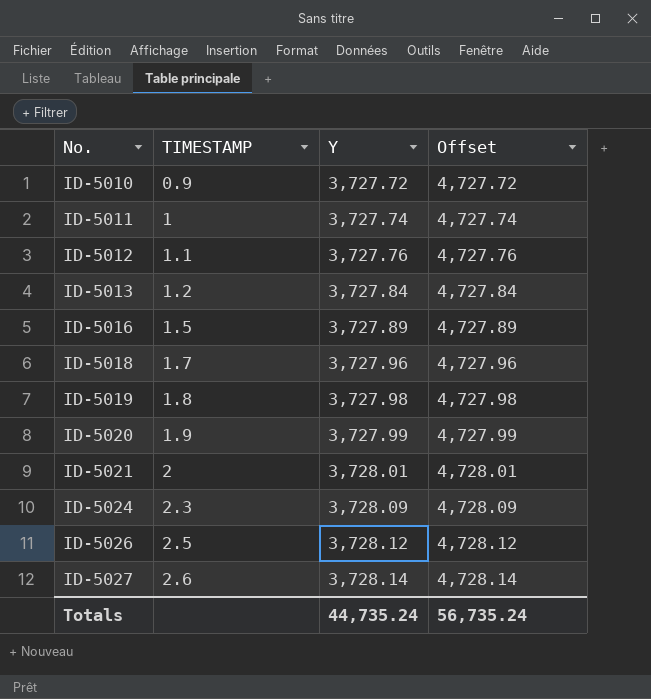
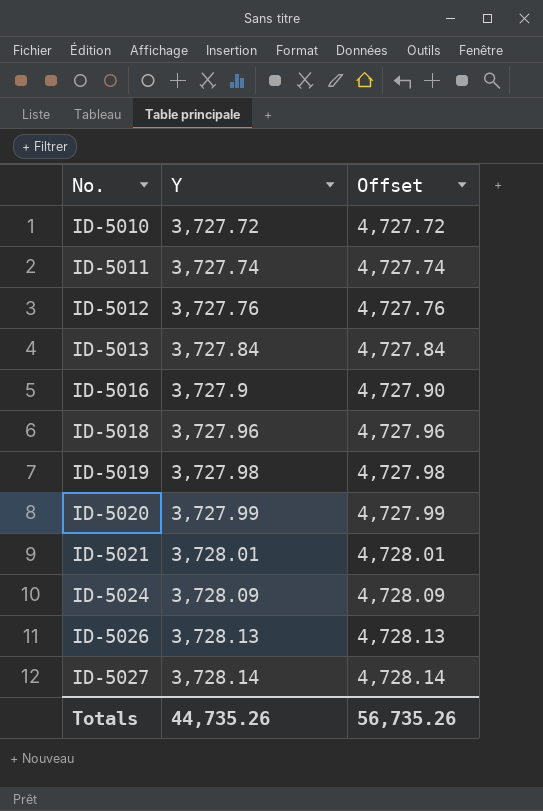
column TIMESTAMP | position: 2 -> none
ID-5016 | Y: 3,727.89 -> 3,727.9
ID-5016 | Offset: 4,727.89 -> 4,727.90
ID-5026 | Y: 3,728.12 -> 3,728.13
ID-5026 | Offset: 4,728.12 -> 4,728.13
Totals | Y: 44,735.24 -> 44,735.26
Totals | Offset: 56,735.24 -> 56,735.26

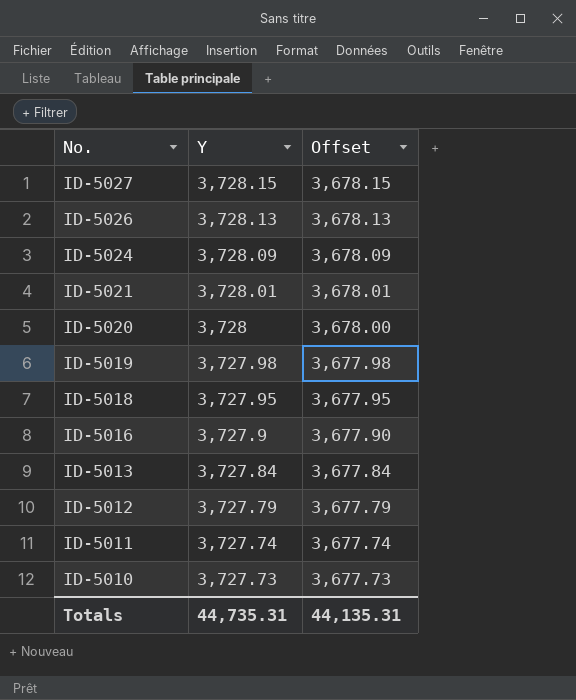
row order: No. ascending -> No. descending
column Offset | formula: [Y] + 1000 -> [Y] - 50
ID-5027 | Y: 3,728.14 -> 3,728.15
ID-5020 | Y: 3,727.99 -> 3,728
ID-5018 | Y: 3,727.96 -> 3,727.95
ID-5012 | Y: 3,727.76 -> 3,727.79
ID-5010 | Y: 3,727.72 -> 3,727.73
Totals | Y: 44,735.26 -> 44,735.31
Totals | Offset: 56,735.26 -> 44,135.31

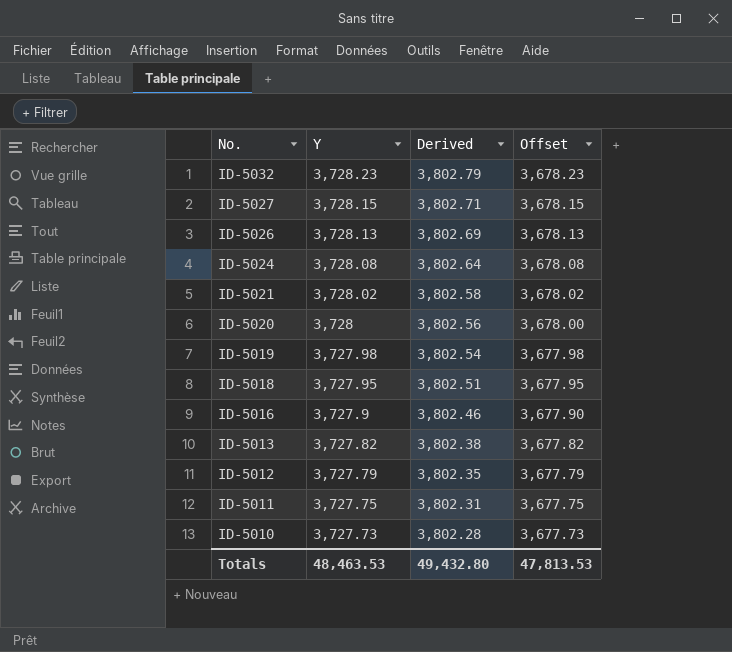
column Derived | formula: none -> [Y] * 1.02
row ID-5032: none -> 3,728.23 | 3,802.79 | 3,678.23
ID-5024 | Y: 3,728.09 -> 3,728.08
ID-5024 | Offset: 3,678.09 -> 3,678.08
ID-5021 | Y: 3,728.01 -> 3,728.02
ID-5021 | Offset: 3,678.01 -> 3,678.02
ID-5013 | Y: 3,727.84 -> 3,727.82
ID-5013 | Offset: 3,677.84 -> 3,677.82
ID-5011 | Y: 3,727.74 -> 3,727.75
ID-5011 | Offset: 3,677.74 -> 3,677.75
Totals | Y: 44,735.31 -> 48,463.53
Totals | Offset: 44,135.31 -> 47,813.53

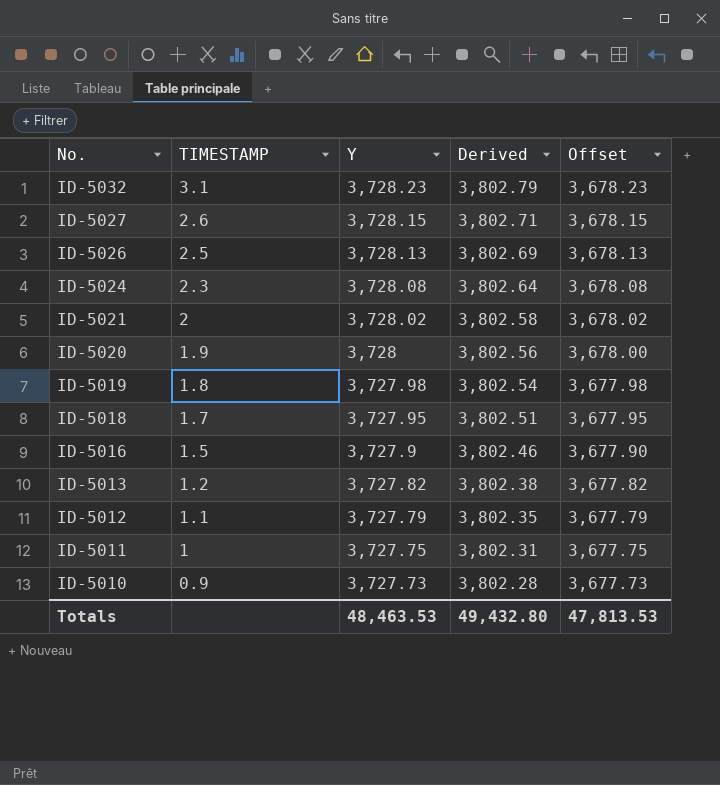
column TIMESTAMP | position: none -> 2

